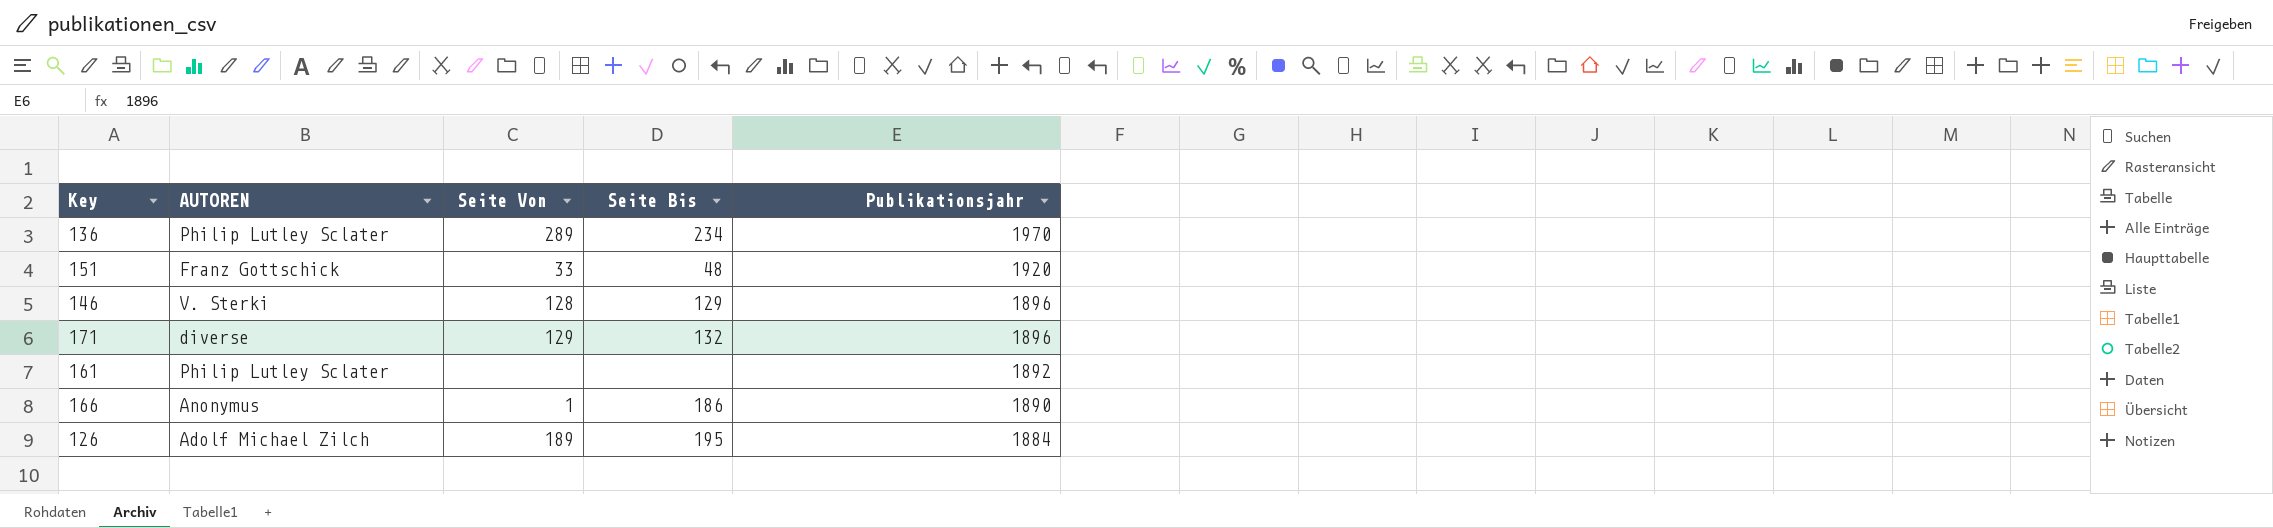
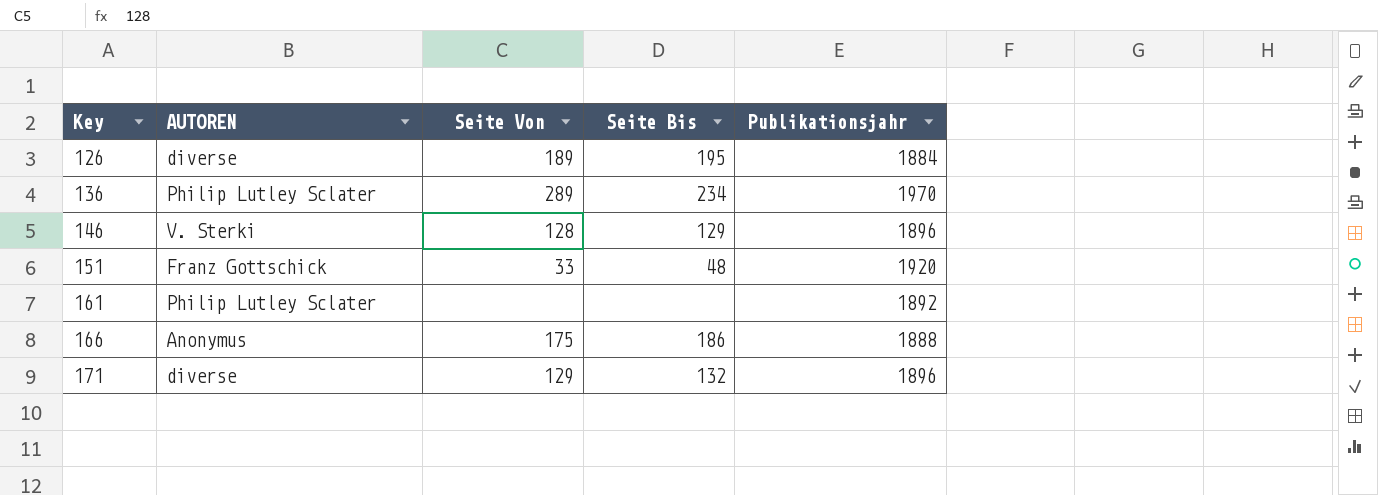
row order: Publikationsjahr descending -> Key ascending
126 | AUTOREN: Adolf Michael Zilch -> diverse
166 | Seite Von: 1 -> 175
166 | Publikationsjahr: 1890 -> 1888

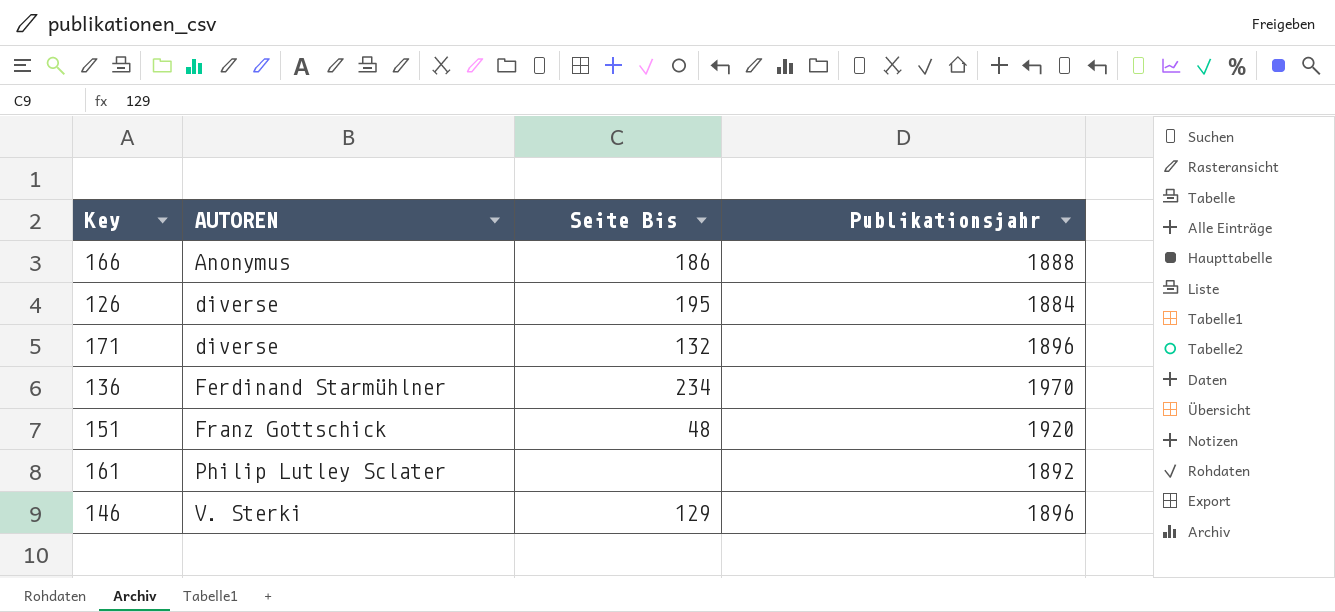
row order: Key ascending -> AUTOREN ascending
column Seite Von | position: 3 -> none
136 | AUTOREN: Philip Lutley Sclater -> Ferdinand Starmühlner

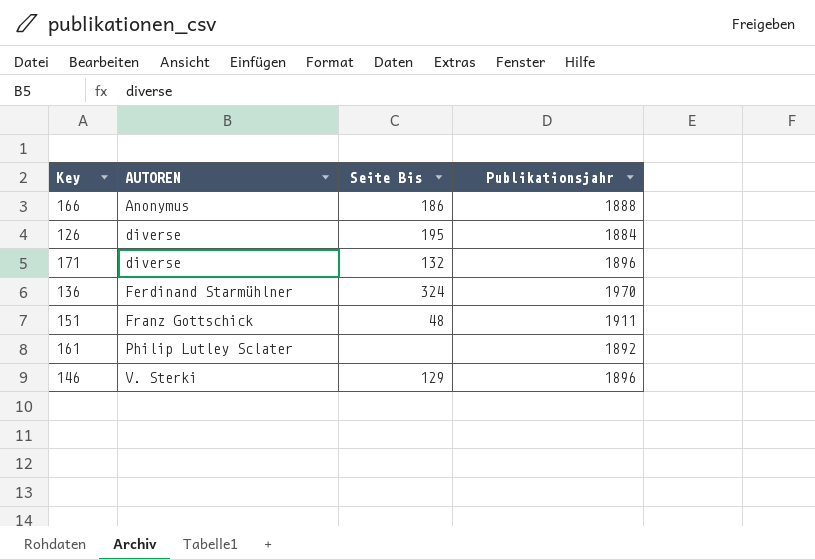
136 | Seite Bis: 234 -> 324
151 | Publikationsjahr: 1920 -> 1911

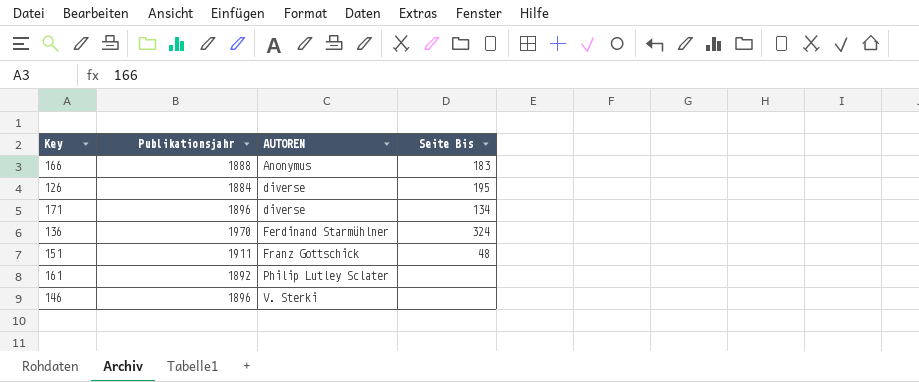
column Publikationsjahr | position: 4 -> 2
166 | Seite Bis: 186 -> 183
171 | Seite Bis: 132 -> 134
146 | Seite Bis: 129 -> none

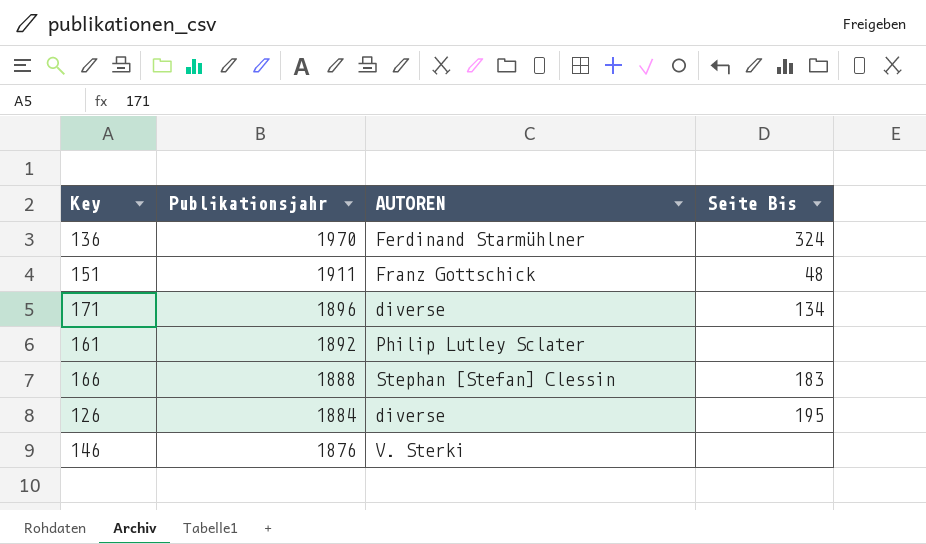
row order: AUTOREN ascending -> Publikationsjahr descending
166 | AUTOREN: Anonymus -> Stephan [Stefan] Clessin
146 | Publikationsjahr: 1896 -> 1876

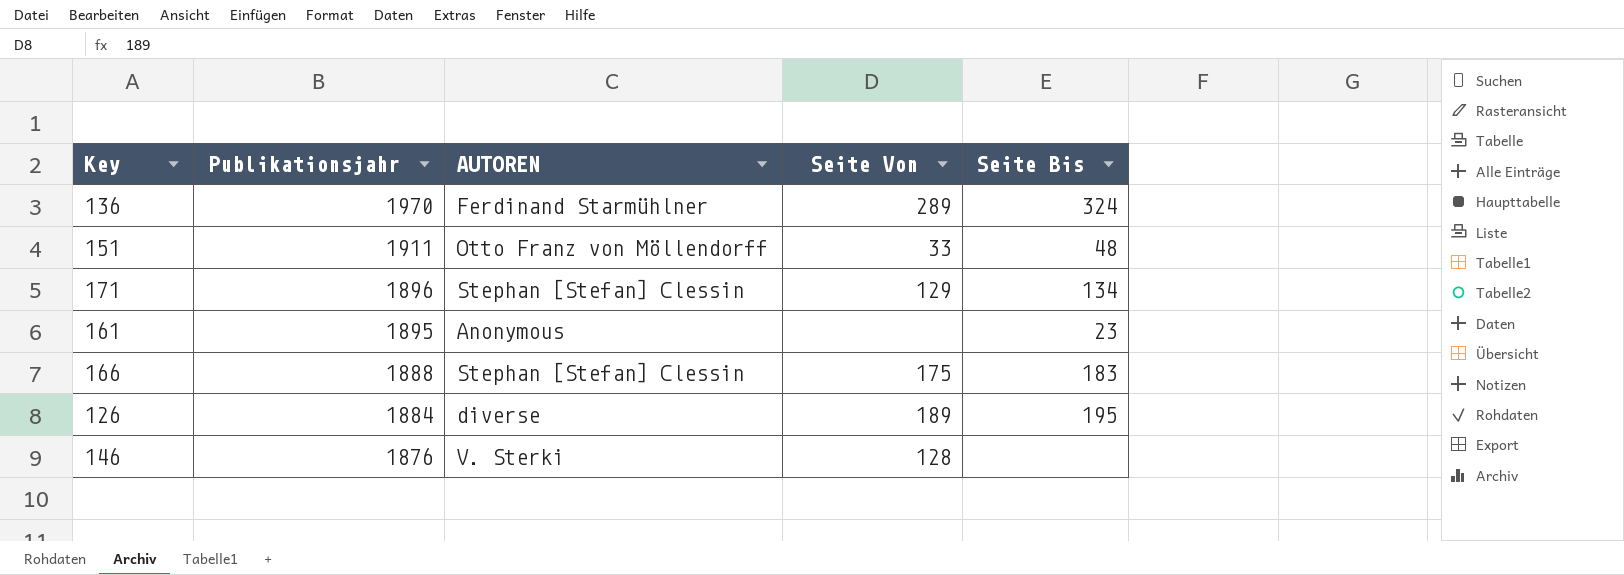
column Seite Von | position: none -> 4
151 | AUTOREN: Franz Gottschick -> Otto Franz von Möllendorff
171 | AUTOREN: diverse -> Stephan [Stefan] Clessin
161 | Publikationsjahr: 1892 -> 1895
161 | AUTOREN: Philip Lutley Sclater -> Anonymous
161 | Seite Bis: none -> 23

